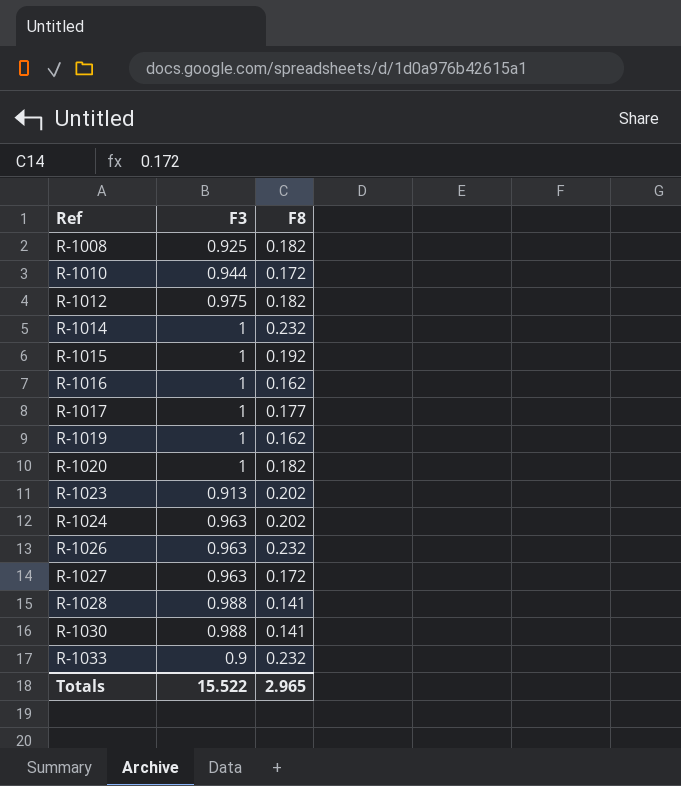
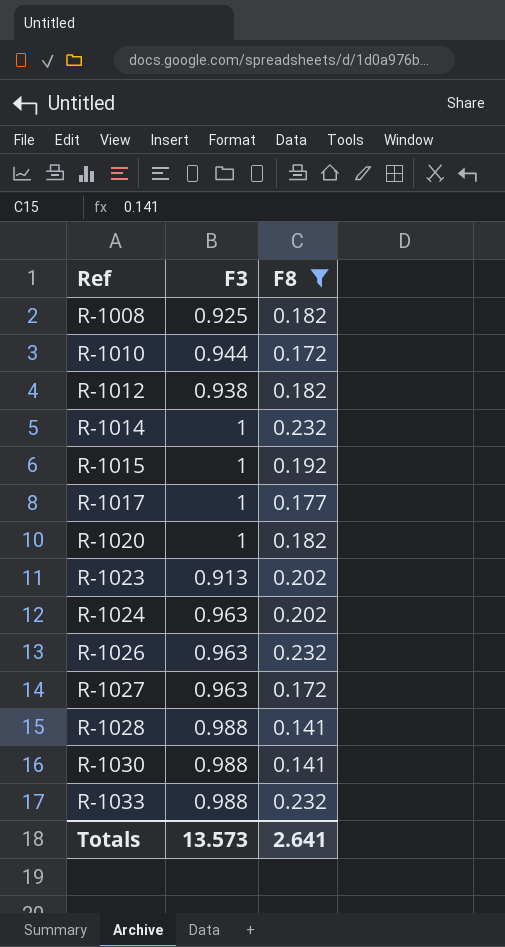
filter: none -> F8 != 0.162
R-1012 | F3: 0.975 -> 0.938
R-1033 | F3: 0.9 -> 0.988
Totals | F3: 15.522 -> 13.573
Totals | F8: 2.965 -> 2.641

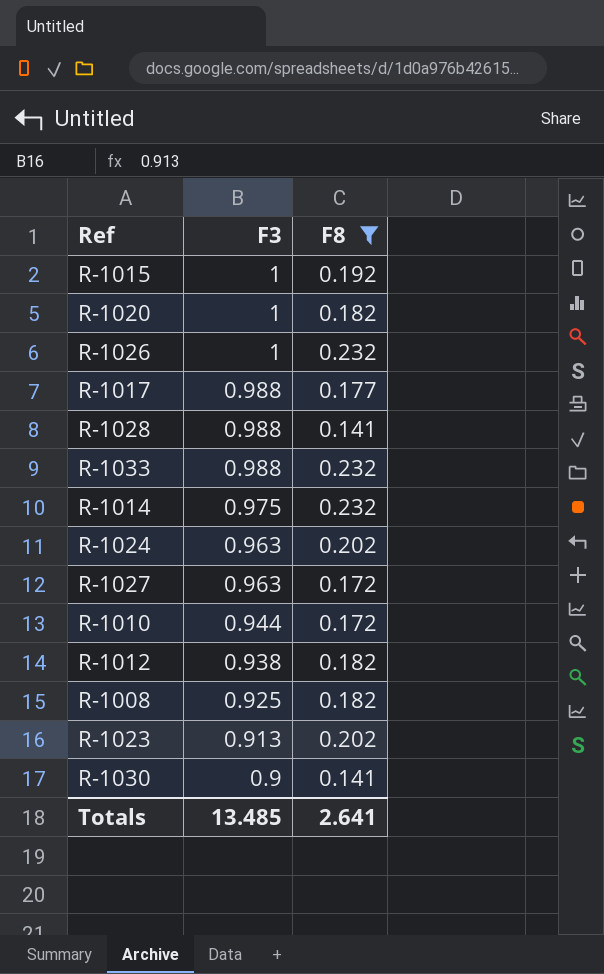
row order: Ref ascending -> F3 descending
R-1026 | F3: 0.963 -> 1
R-1017 | F3: 1 -> 0.988
R-1014 | F3: 1 -> 0.975
R-1030 | F3: 0.988 -> 0.9
Totals | F3: 13.573 -> 13.485

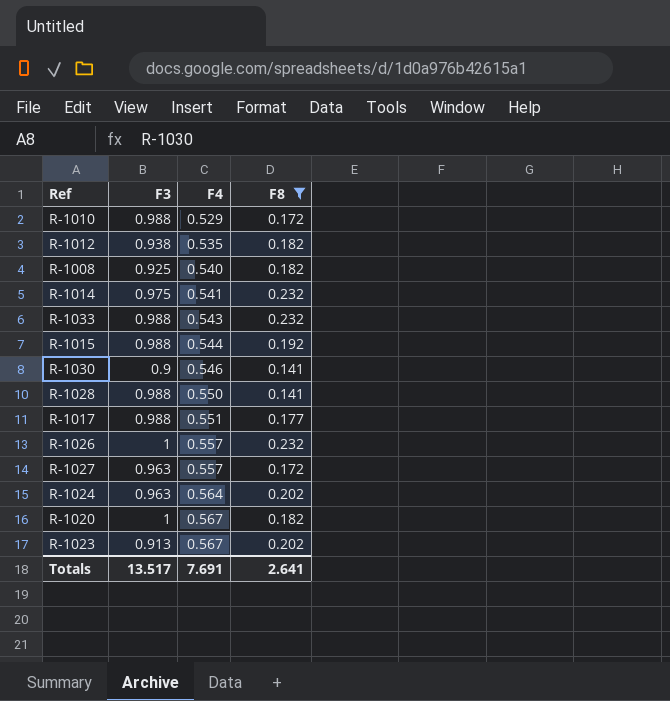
row order: F3 descending -> F4 ascending
column F4 | position: none -> 3
R-1010 | F3: 0.944 -> 0.988
R-1015 | F3: 1 -> 0.988
Totals | F3: 13.485 -> 13.517

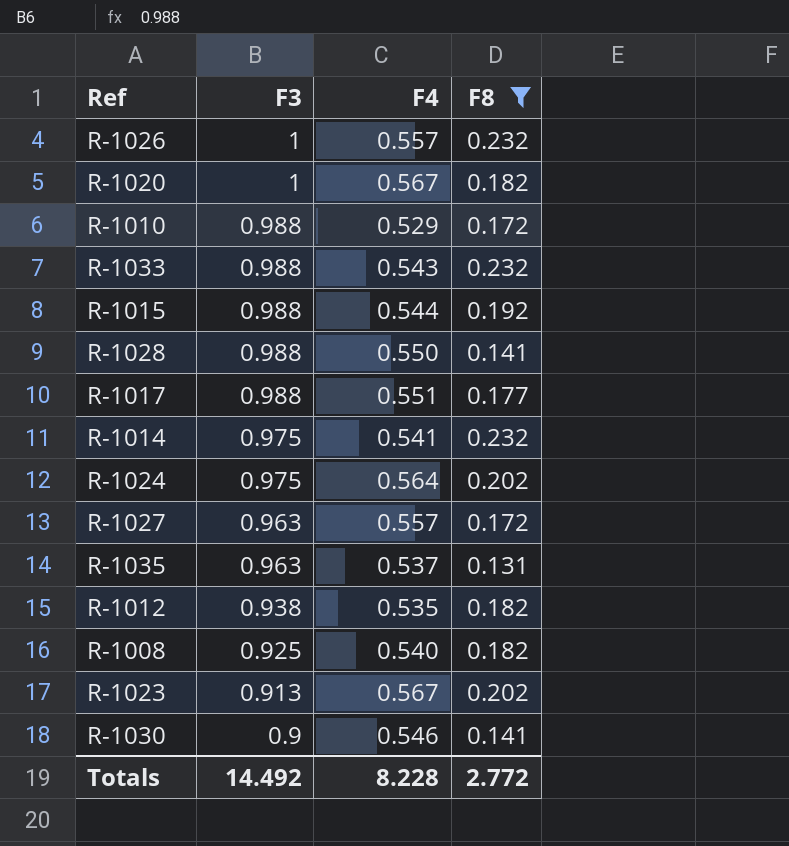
row order: F4 ascending -> F3 descending
R-1024 | F3: 0.963 -> 0.975
row R-1035: none -> 0.963 | 0.537 | 0.131
Totals | F3: 13.517 -> 14.492
Totals | F4: 7.691 -> 8.228
Totals | F8: 2.641 -> 2.772

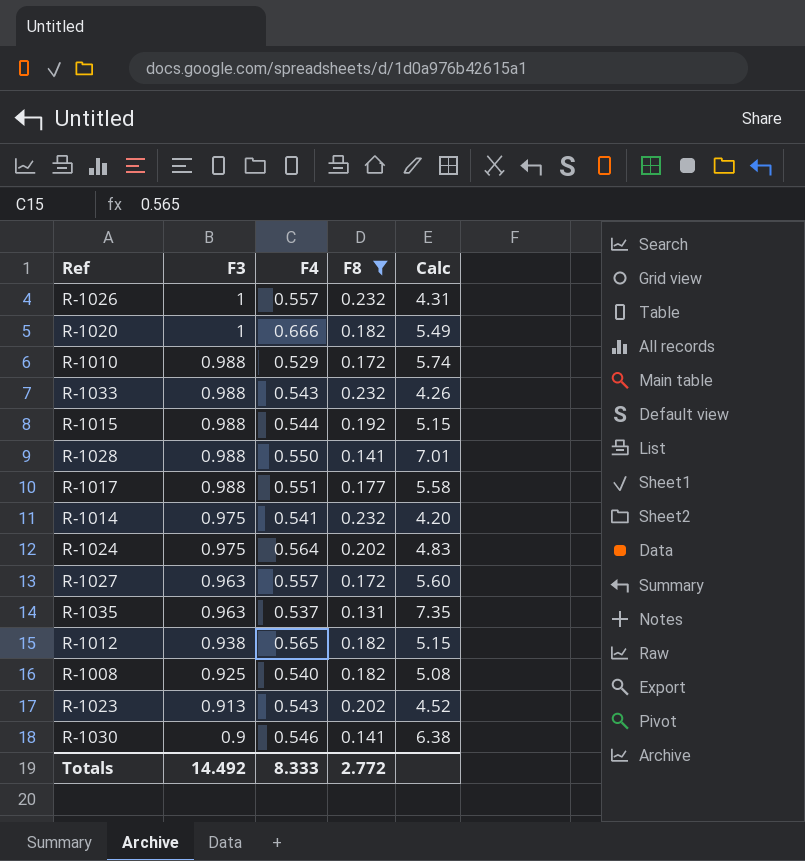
column Calc | formula: none -> [F3] / [F8]
R-1020 | F4: 0.567 -> 0.666
R-1012 | F4: 0.535 -> 0.565
R-1023 | F4: 0.567 -> 0.543
Totals | F4: 8.228 -> 8.333

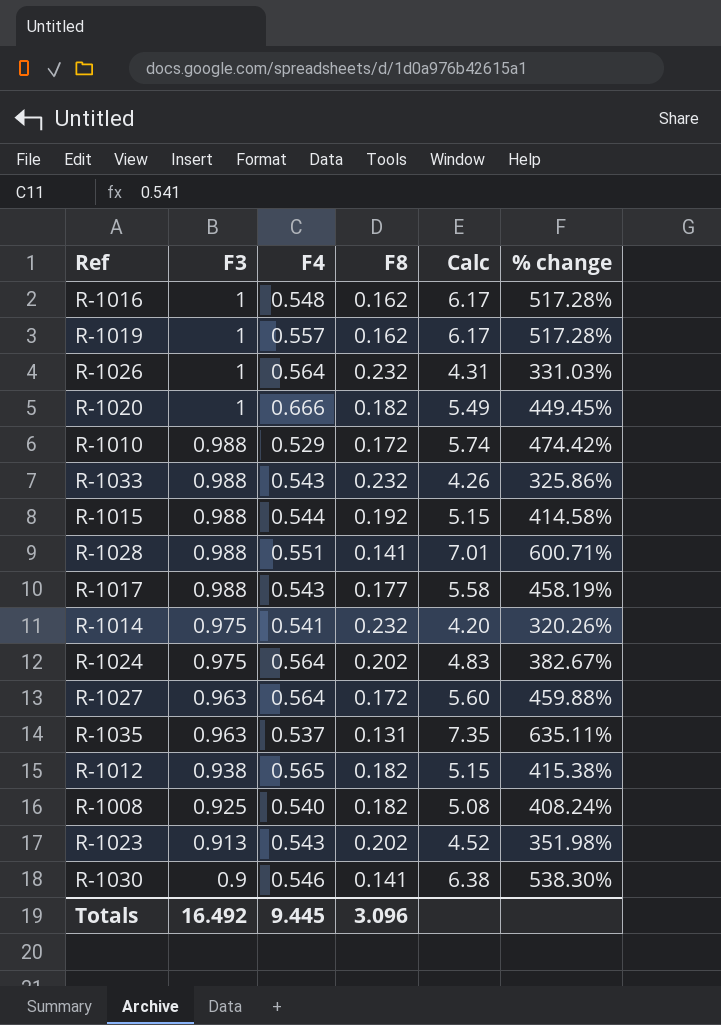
filter: F8 != 0.162 -> none
column % change | formula: none -> ([F3] - [F8]) / [F8]
R-1026 | F4: 0.557 -> 0.564
R-1028 | F4: 0.550 -> 0.551
R-1017 | F4: 0.551 -> 0.543
R-1027 | F4: 0.557 -> 0.564
Totals | F3: 14.492 -> 16.492
Totals | F4: 8.333 -> 9.445
Totals | F8: 2.772 -> 3.096

